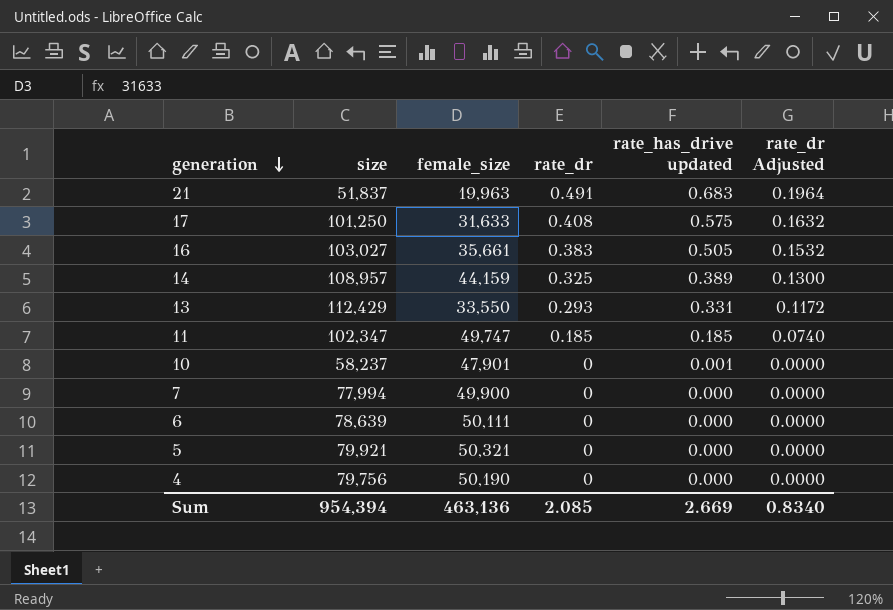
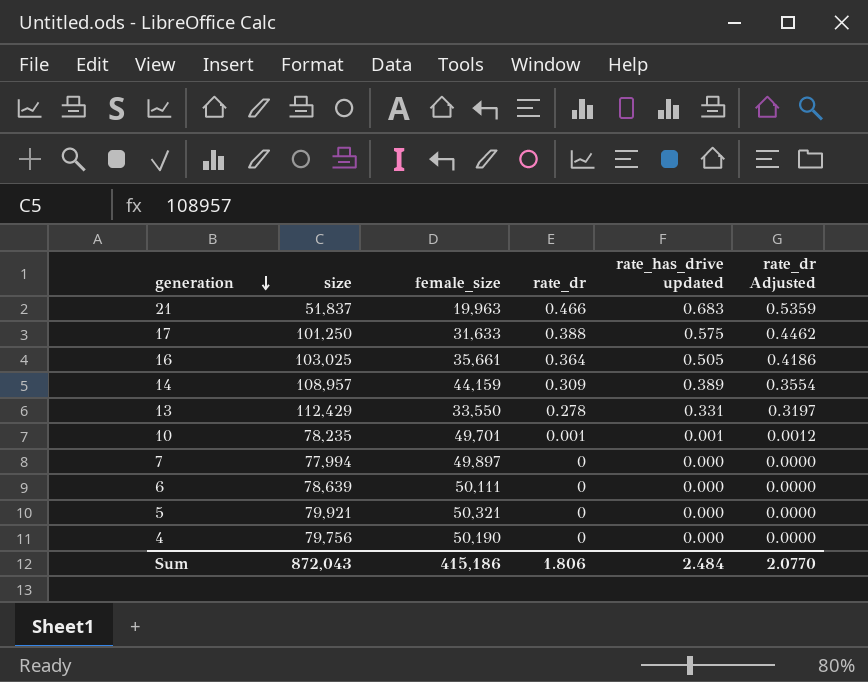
column rate_dr Adjusted | formula: [rate_dr] * 0.4 -> [rate_dr] * 1.15
row 11: 102,347 | 49,747 | 0.185 | 0.185 | 0.0740 -> none
21 | rate_dr: 0.491 -> 0.466
17 | rate_dr: 0.408 -> 0.388
16 | size: 103,027 -> 103,025
16 | rate_dr: 0.383 -> 0.364
14 | rate_dr: 0.325 -> 0.309
13 | rate_dr: 0.293 -> 0.278
10 | size: 58,237 -> 78,235
10 | female_size: 47,901 -> 49,701
10 | rate_dr: 0 -> 0.001
7 | female_size: 49,900 -> 49,897
Sum | size: 954,394 -> 872,043
Sum | female_size: 463,136 -> 415,186
Sum | rate_dr: 2.085 -> 1.806
Sum | rate_has_drive updated: 2.669 -> 2.484
Sum | rate_dr Adjusted: 0.8340 -> 2.0770

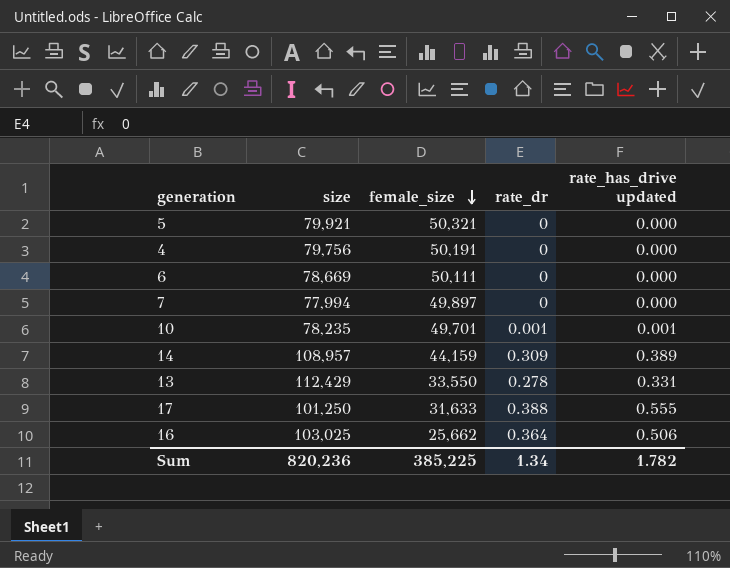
row order: generation descending -> female_size descending
column rate_dr Adjusted | formula: [rate_dr] * 1.15 -> none
row 21: 51,837 | 19,963 | 0.466 | 0.683 | 0.5359 -> none
4 | female_size: 50,190 -> 50,191
6 | size: 78,639 -> 78,669
17 | rate_has_drive updated: 0.575 -> 0.555
16 | female_size: 35,661 -> 25,662
16 | rate_has_drive updated: 0.505 -> 0.506
Sum | size: 872,043 -> 820,236
Sum | female_size: 415,186 -> 385,225
Sum | rate_dr: 1.806 -> 1.34
Sum | rate_has_drive updated: 2.484 -> 1.782

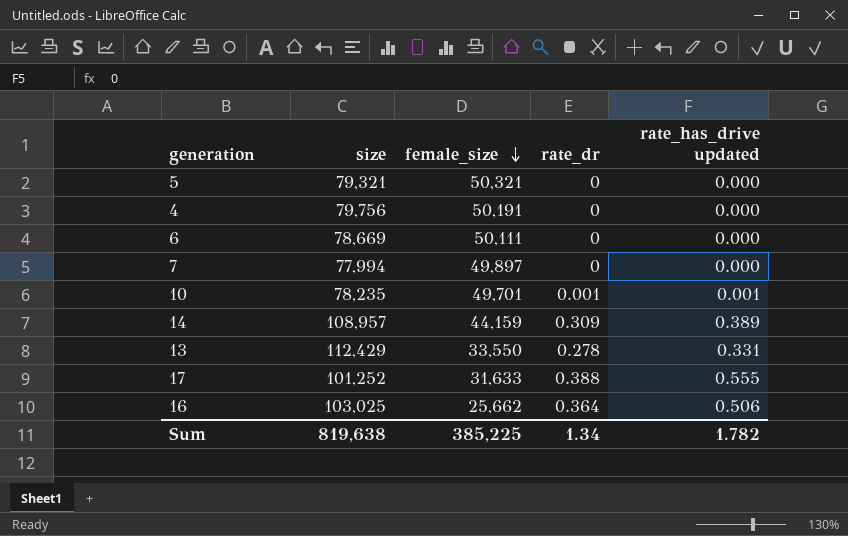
5 | size: 79,921 -> 79,321
17 | size: 101,250 -> 101,252
Sum | size: 820,236 -> 819,638

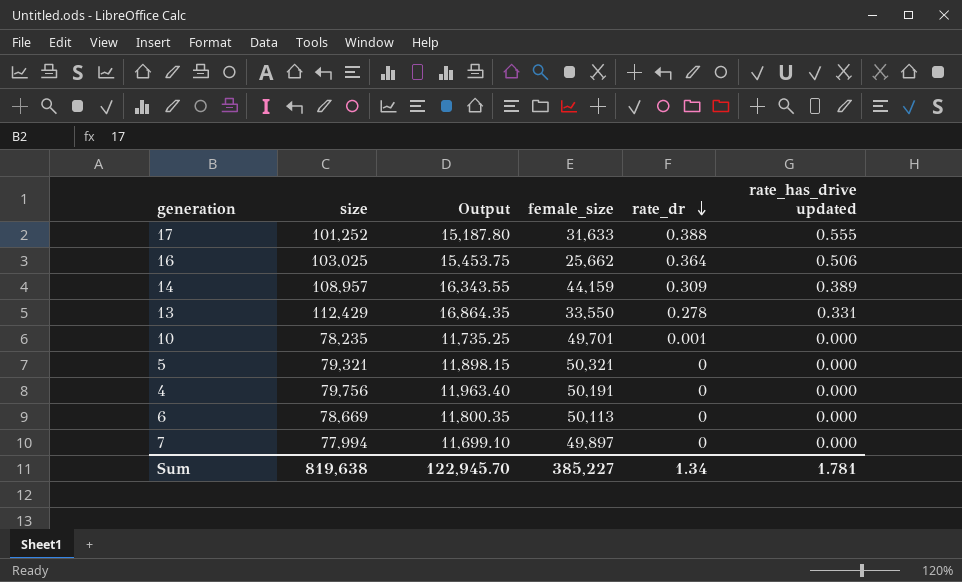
row order: female_size descending -> rate_dr descending
column Output | formula: none -> [size] * 0.15
10 | rate_has_drive updated: 0.001 -> 0.000
6 | female_size: 50,111 -> 50,113
Sum | female_size: 385,225 -> 385,227
Sum | rate_has_drive updated: 1.782 -> 1.781

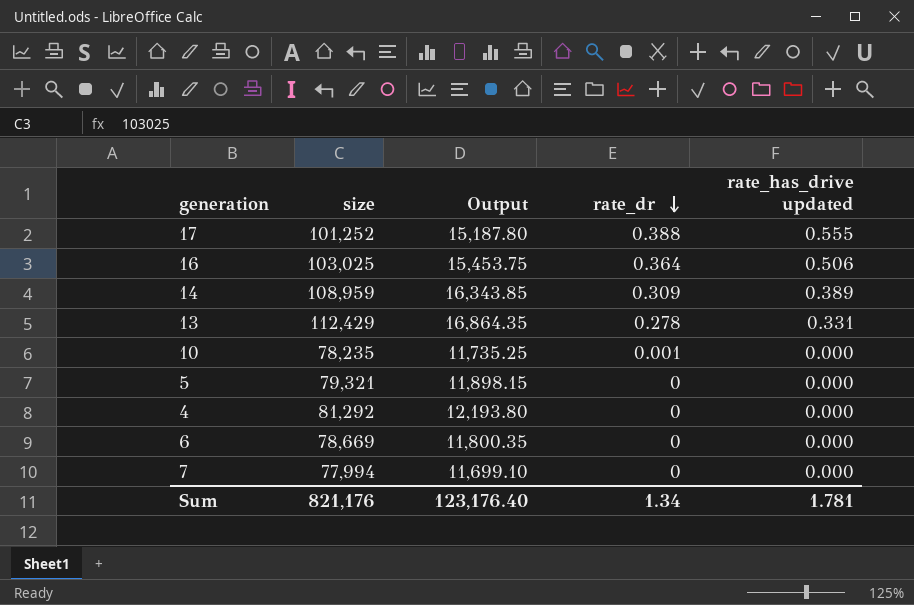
column female_size | position: 4 -> none
14 | size: 108,957 -> 108,959
14 | Output: 16,343.55 -> 16,343.85
4 | size: 79,756 -> 81,292
4 | Output: 11,963.40 -> 12,193.80
Sum | size: 819,638 -> 821,176
Sum | Output: 122,945.70 -> 123,176.40

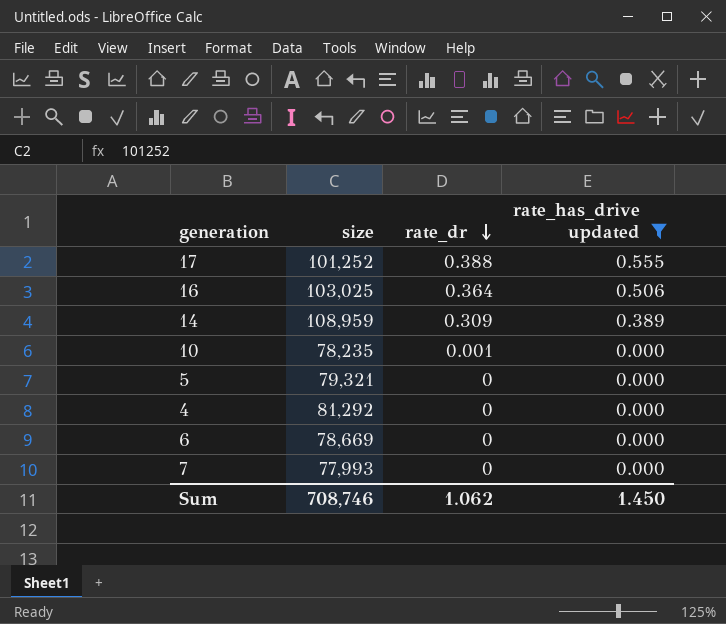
filter: none -> rate_has_drive updated != 0.331
column Output | formula: [size] * 0.15 -> none
7 | size: 77,994 -> 77,993
Sum | size: 821,176 -> 708,746
Sum | rate_dr: 1.34 -> 1.062
Sum | rate_has_drive updated: 1.781 -> 1.450

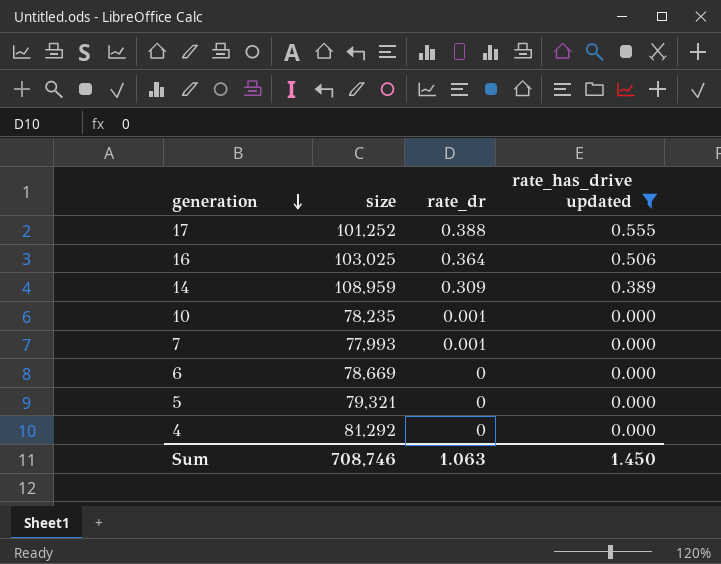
row order: rate_dr descending -> generation descending
7 | rate_dr: 0 -> 0.001
Sum | rate_dr: 1.062 -> 1.063

